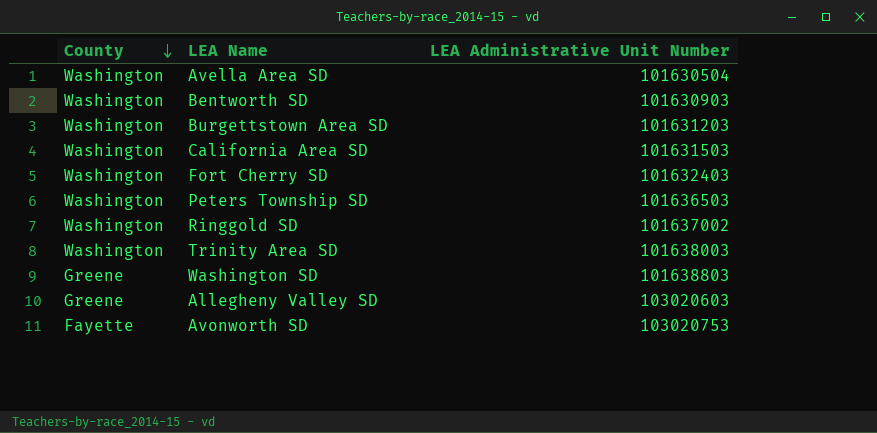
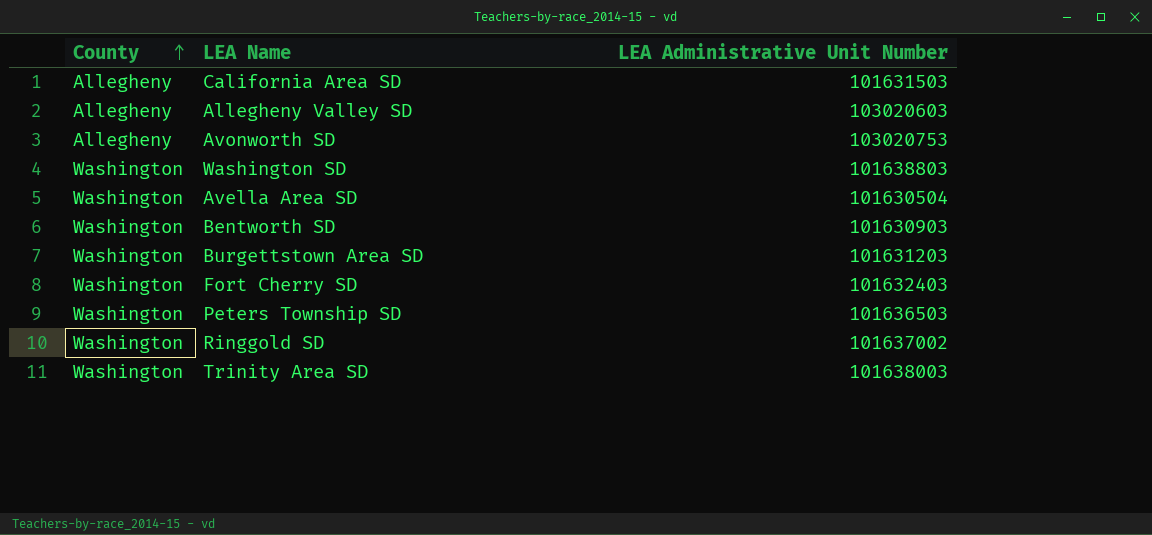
row order: County descending -> County ascending
California Area SD | County: Washington -> Allegheny
Allegheny Valley SD | County: Greene -> Allegheny
Avonworth SD | County: Fayette -> Allegheny
Washington SD | County: Greene -> Washington

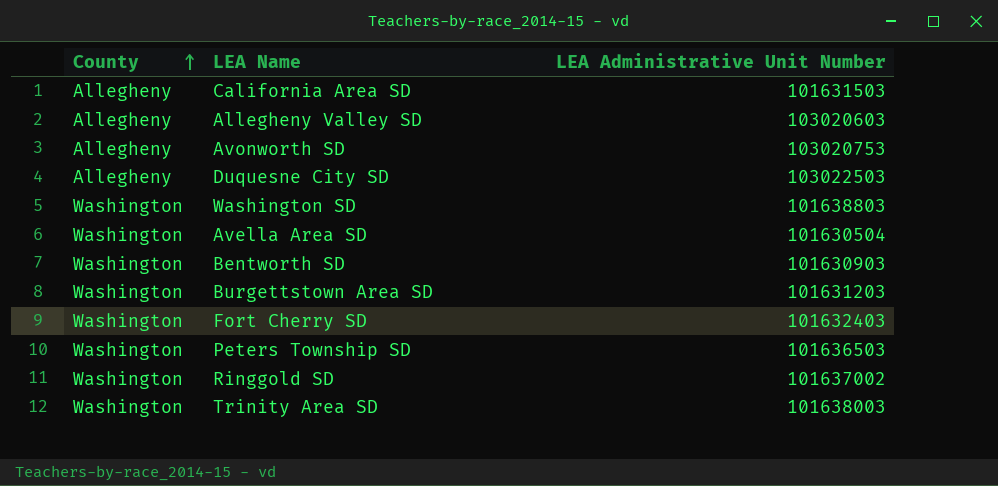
row Duquesne City SD: none -> Allegheny | 103022503

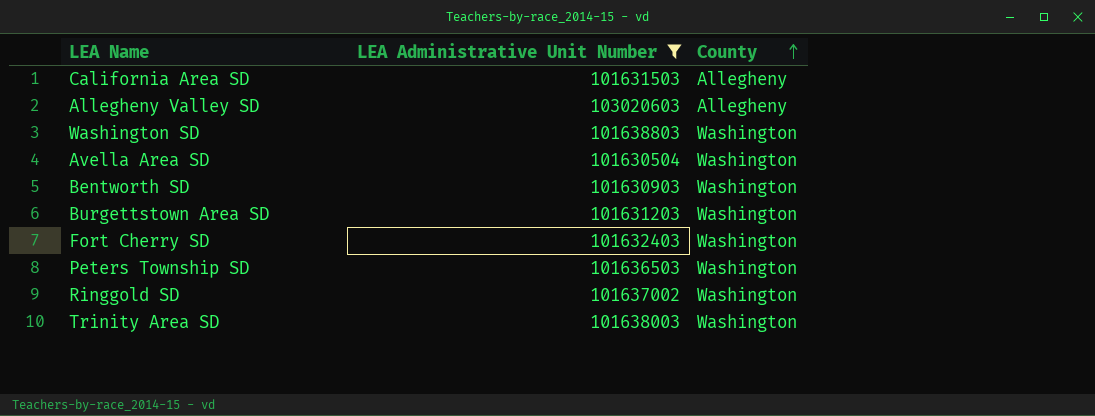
filter: none -> LEA Administrative Unit Number <= 103020603
column County | position: 1 -> 3

